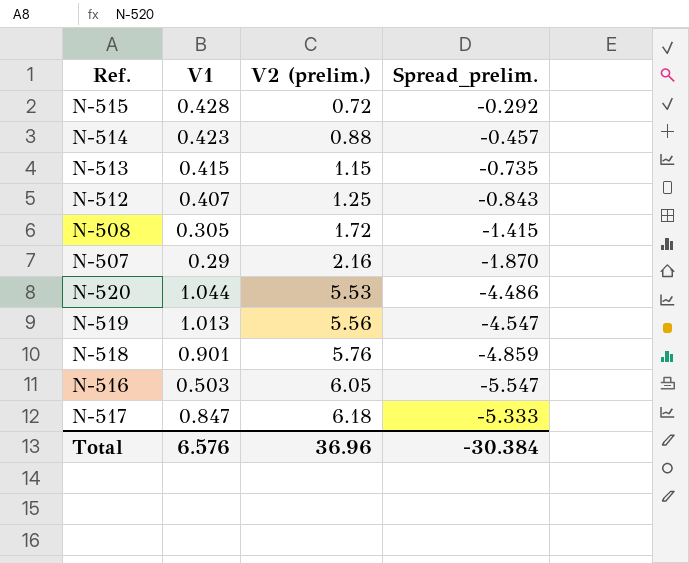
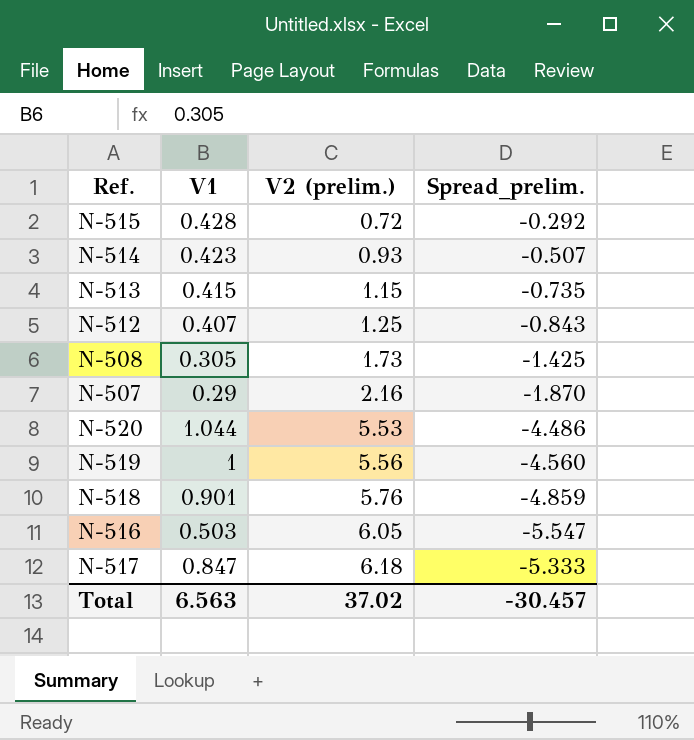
N-514 | V2 (prelim.): 0.88 -> 0.93
N-514 | Spread_prelim.: -0.457 -> -0.507
N-508 | V2 (prelim.): 1.72 -> 1.73
N-508 | Spread_prelim.: -1.415 -> -1.425
N-519 | V1: 1.013 -> 1
N-519 | Spread_prelim.: -4.547 -> -4.560
Total | V1: 6.576 -> 6.563
Total | V2 (prelim.): 36.96 -> 37.02
Total | Spread_prelim.: -30.384 -> -30.457

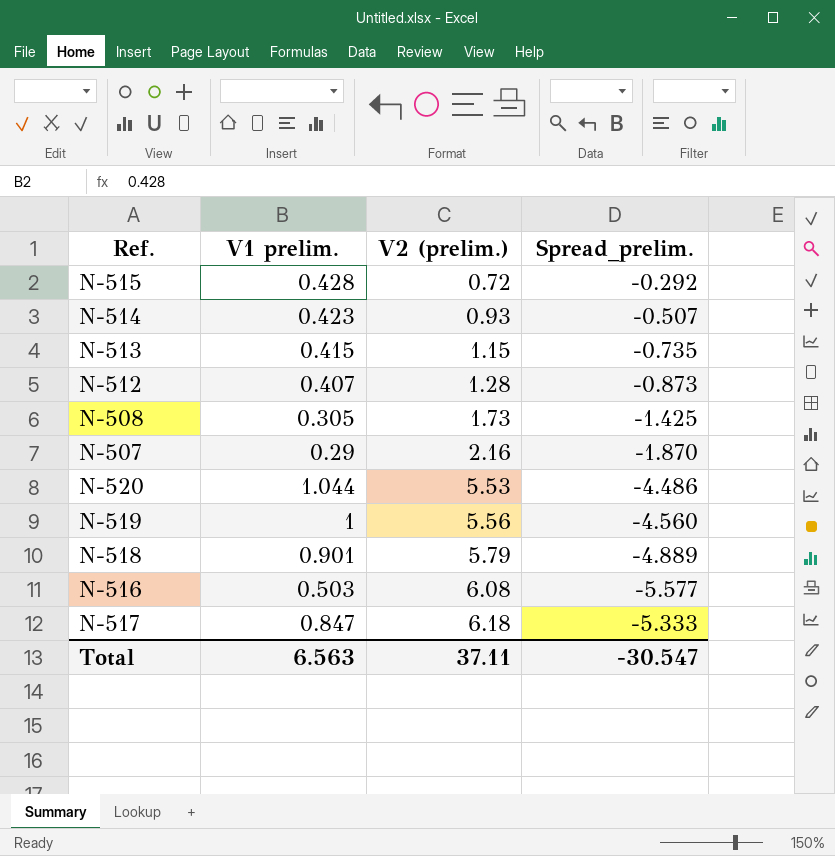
column name: V1 -> V1 prelim.
N-512 | V2 (prelim.): 1.25 -> 1.28
N-512 | Spread_prelim.: -0.843 -> -0.873
N-518 | V2 (prelim.): 5.76 -> 5.79
N-518 | Spread_prelim.: -4.859 -> -4.889
N-516 | V2 (prelim.): 6.05 -> 6.08
N-516 | Spread_prelim.: -5.547 -> -5.577
Total | V2 (prelim.): 37.02 -> 37.11
Total | Spread_prelim.: -30.457 -> -30.547

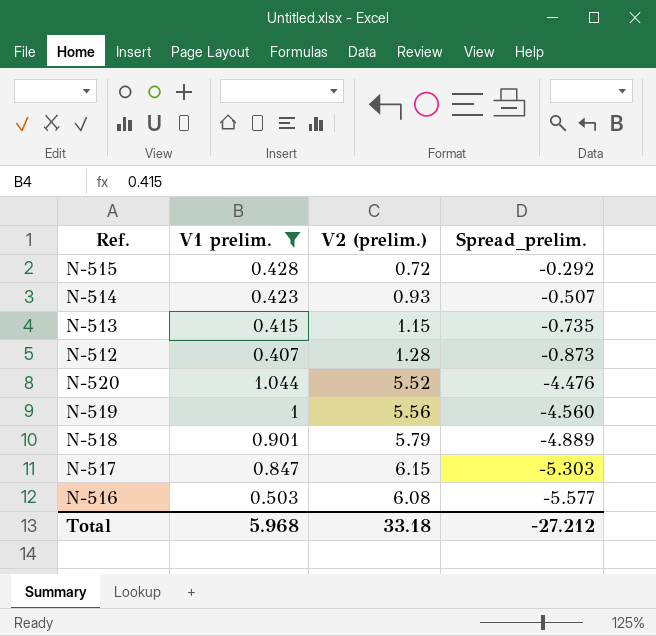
filter: none -> V1 prelim. >= 0.407
row order: V2 (prelim.) ascending -> Spread_prelim. descending
N-520 | V2 (prelim.): 5.53 -> 5.52
N-520 | Spread_prelim.: -4.486 -> -4.476
N-517 | V2 (prelim.): 6.18 -> 6.15
N-517 | Spread_prelim.: -5.333 -> -5.303
Total | V1 prelim.: 6.563 -> 5.968
Total | V2 (prelim.): 37.11 -> 33.18
Total | Spread_prelim.: -30.547 -> -27.212

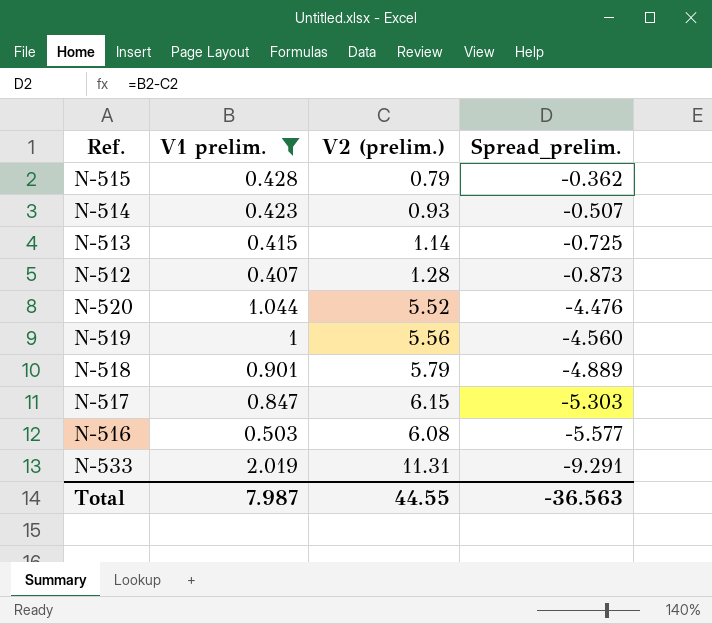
N-515 | V2 (prelim.): 0.72 -> 0.79
N-515 | Spread_prelim.: -0.292 -> -0.362
N-513 | V2 (prelim.): 1.15 -> 1.14
N-513 | Spread_prelim.: -0.735 -> -0.725
row N-533: none -> 2.019 | 11.31 | -9.291
Total | V1 prelim.: 5.968 -> 7.987
Total | V2 (prelim.): 33.18 -> 44.55
Total | Spread_prelim.: -27.212 -> -36.563

